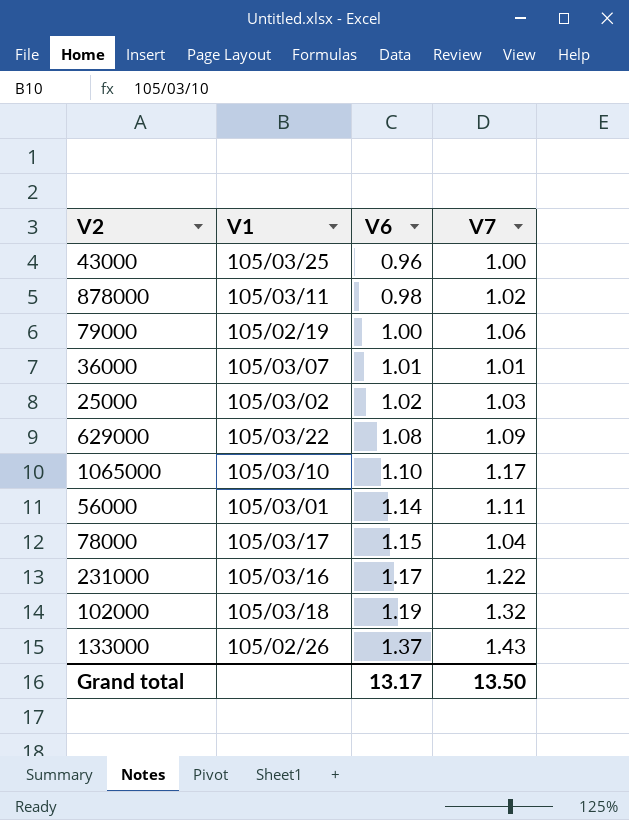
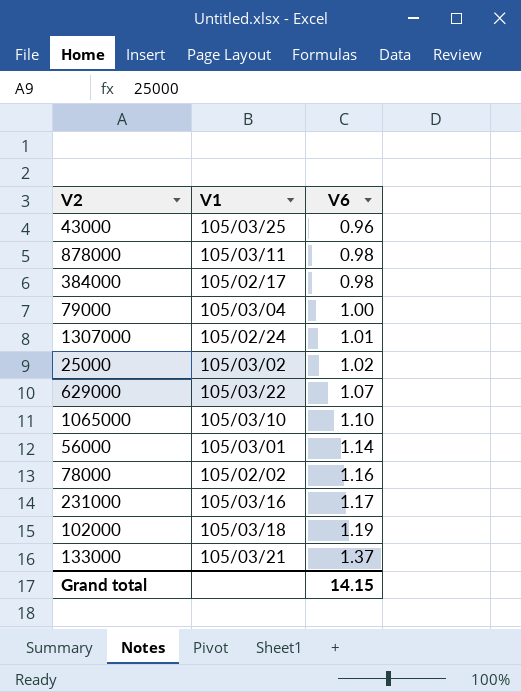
column V7 | position: 4 -> none
row 36000: 105/03/07 | 1.01 | 1.01 -> none
row 384000: none -> 105/02/17 | 0.98
79000 | V1: 105/02/19 -> 105/03/04
row 1307000: none -> 105/02/24 | 1.01
629000 | V6: 1.08 -> 1.07
78000 | V1: 105/03/17 -> 105/02/02
78000 | V6: 1.15 -> 1.16
133000 | V1: 105/02/26 -> 105/03/21
Grand total | V6: 13.17 -> 14.15

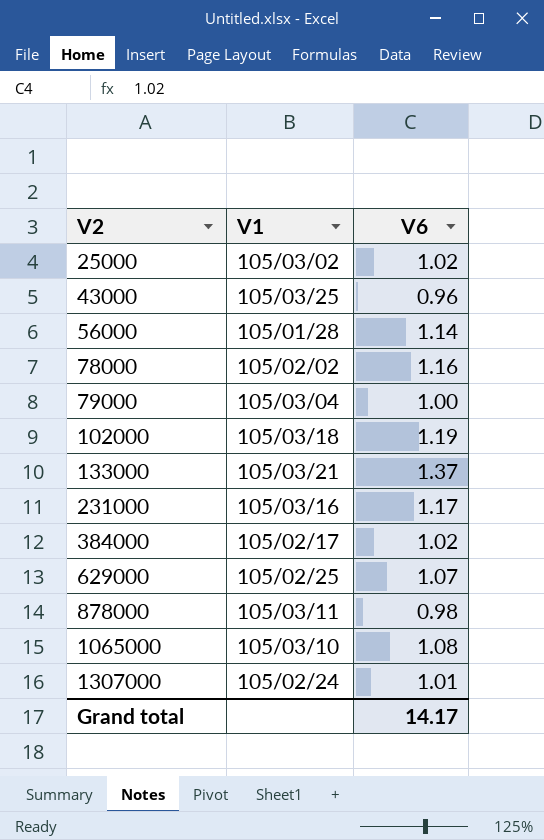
row order: V6 ascending -> V2 ascending
56000 | V1: 105/03/01 -> 105/01/28
384000 | V6: 0.98 -> 1.02
629000 | V1: 105/03/22 -> 105/02/25
1065000 | V6: 1.10 -> 1.08
Grand total | V6: 14.15 -> 14.17

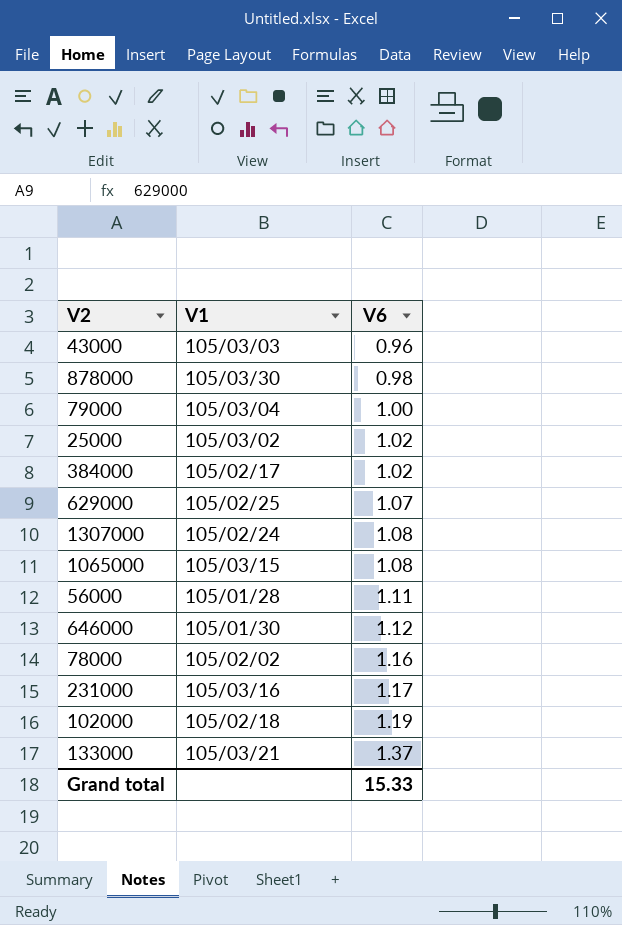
row order: V2 ascending -> V6 ascending
43000 | V1: 105/03/25 -> 105/03/03
878000 | V1: 105/03/11 -> 105/03/30
1307000 | V6: 1.01 -> 1.08
1065000 | V1: 105/03/10 -> 105/03/15
56000 | V6: 1.14 -> 1.11
row 646000: none -> 105/01/30 | 1.12
102000 | V1: 105/03/18 -> 105/02/18
Grand total | V6: 14.17 -> 15.33

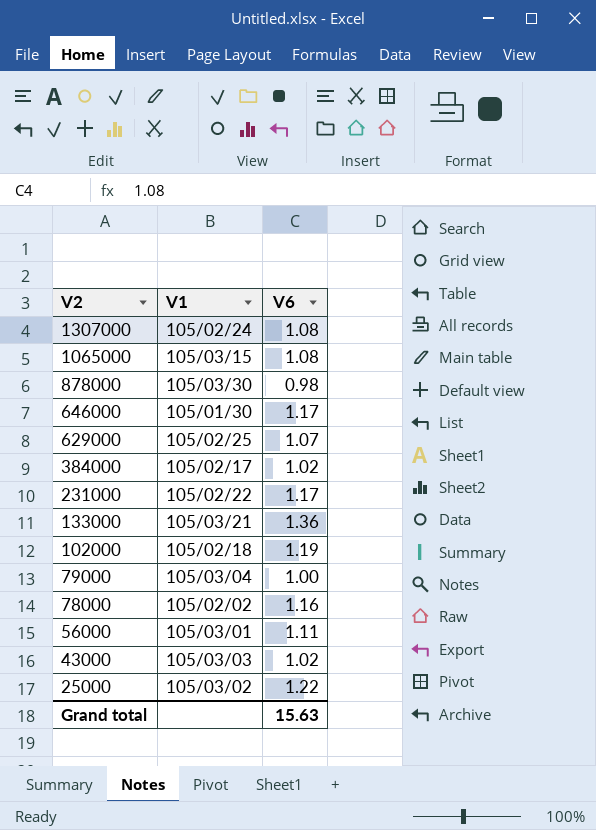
row order: V6 ascending -> V2 descending
646000 | V6: 1.12 -> 1.17
231000 | V1: 105/03/16 -> 105/02/22
133000 | V6: 1.37 -> 1.36
56000 | V1: 105/01/28 -> 105/03/01
43000 | V6: 0.96 -> 1.02
25000 | V6: 1.02 -> 1.22
Grand total | V6: 15.33 -> 15.63

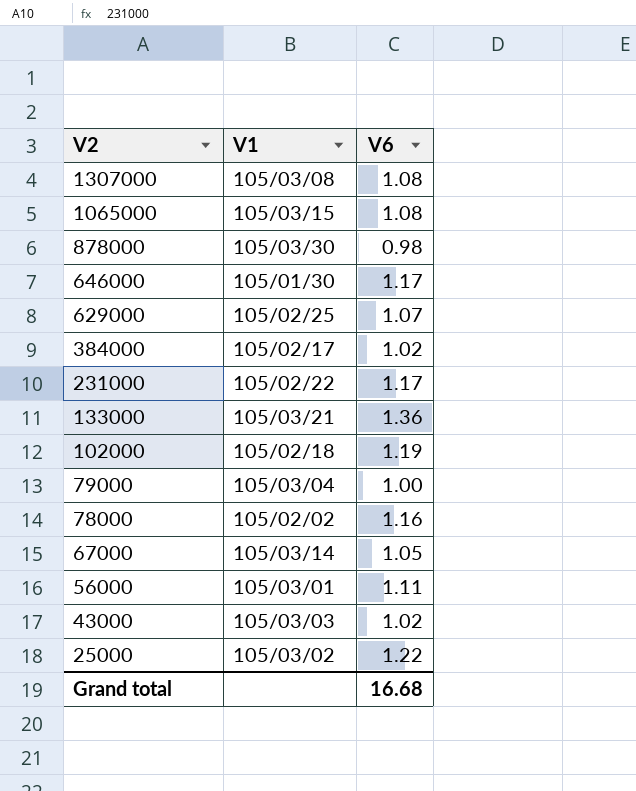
1307000 | V1: 105/02/24 -> 105/03/08
row 67000: none -> 105/03/14 | 1.05
Grand total | V6: 15.63 -> 16.68

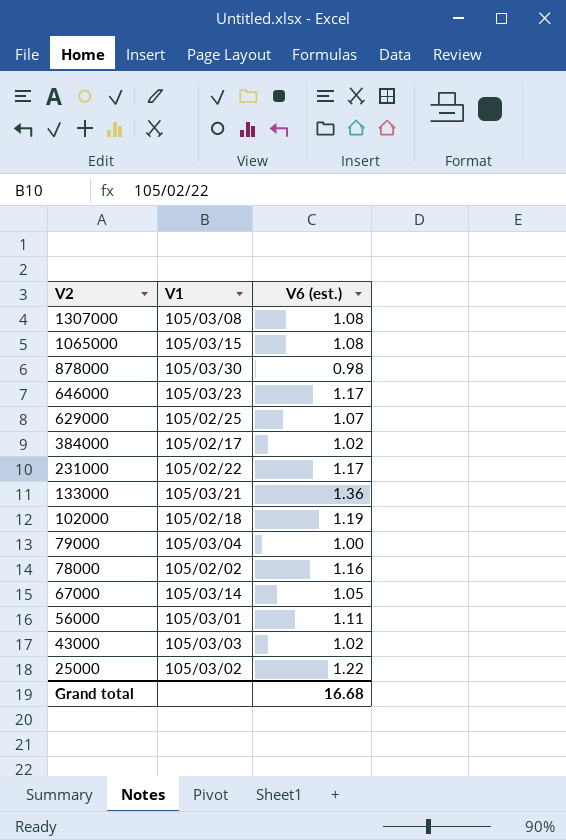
column name: V6 -> V6 (est.)
646000 | V1: 105/01/30 -> 105/03/23

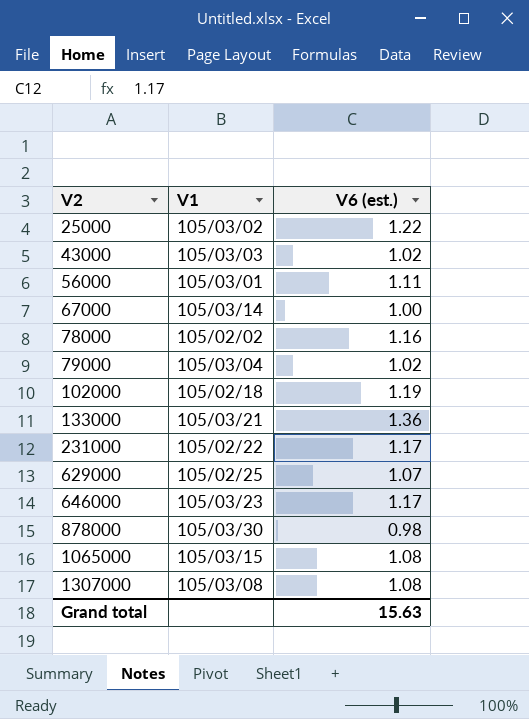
row order: V2 descending -> V2 ascending
row 384000: 105/02/17 | 1.02 -> none
67000 | V6 (est.): 1.05 -> 1.00
79000 | V6 (est.): 1.00 -> 1.02
Grand total | V6 (est.): 16.68 -> 15.63

